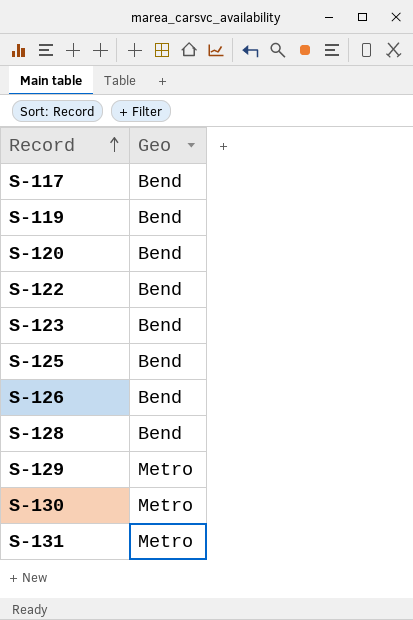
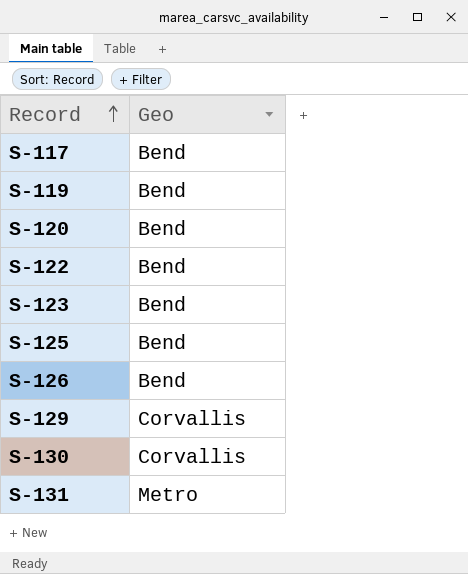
row S-128: Bend -> none
S-129 | Geo: Metro -> Corvallis
S-130 | Geo: Metro -> Corvallis

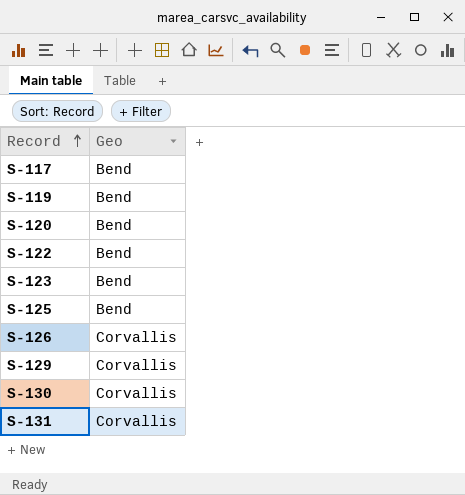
S-126 | Geo: Bend -> Corvallis
S-131 | Geo: Metro -> Corvallis

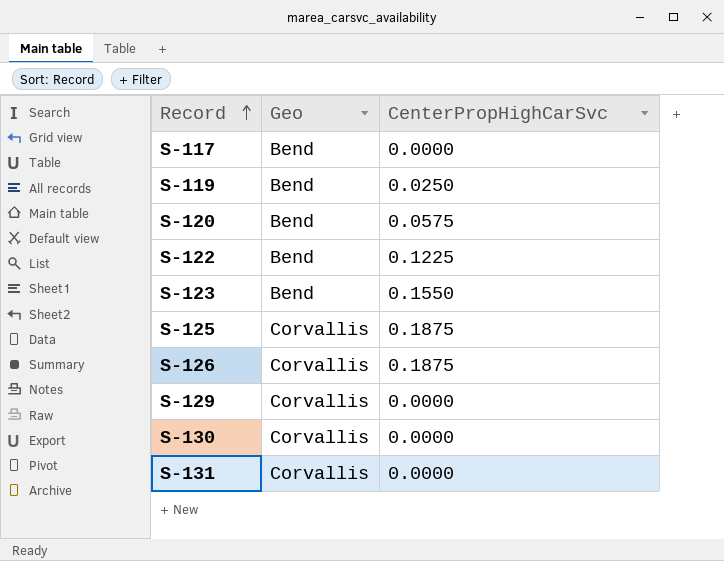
column CenterPropHighCarSvc | position: none -> 3
S-125 | Geo: Bend -> Corvallis

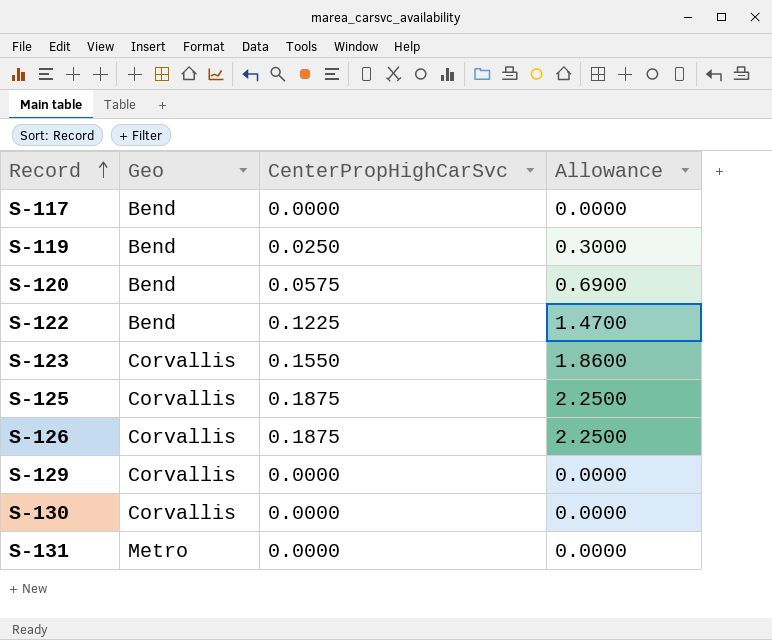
column Allowance | formula: none -> [CenterPropHighCarSvc] * 12
S-123 | Geo: Bend -> Corvallis
S-131 | Geo: Corvallis -> Metro

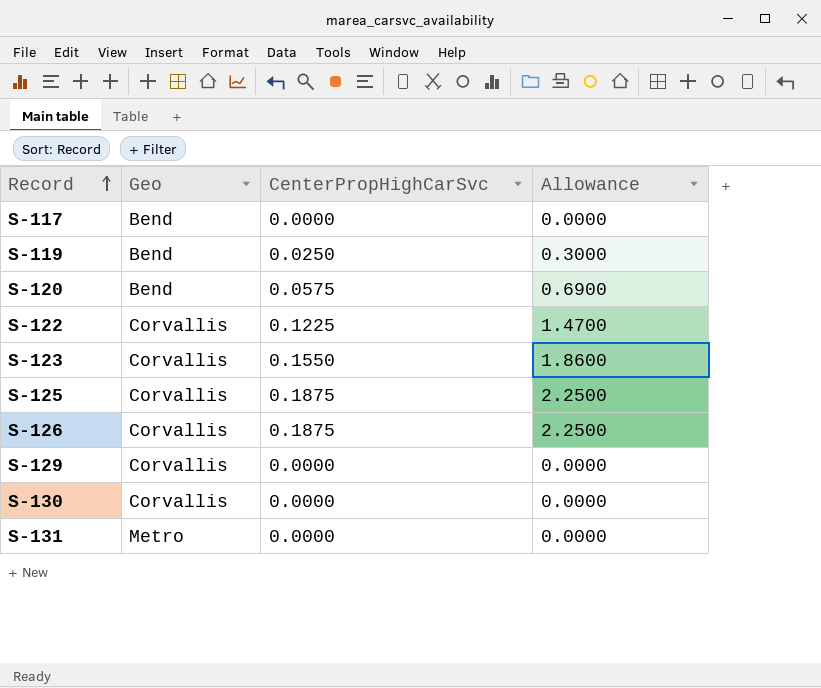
S-122 | Geo: Bend -> Corvallis

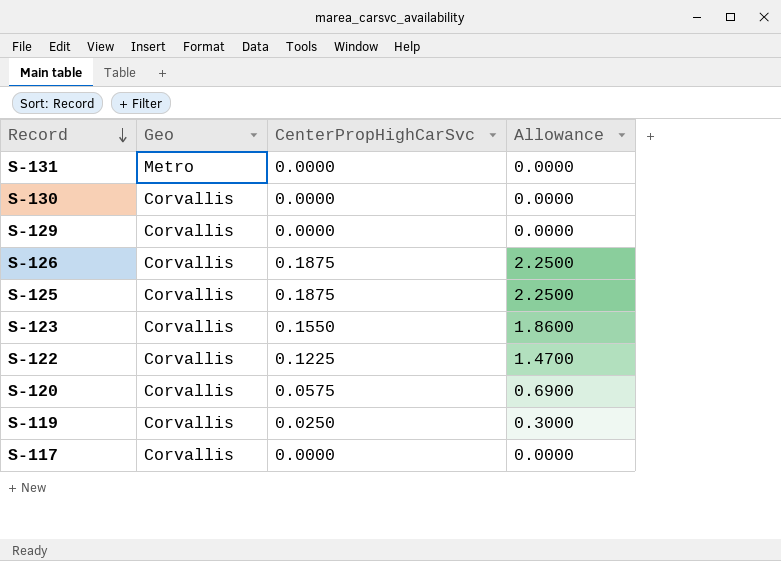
row order: Record ascending -> Record descending
S-120 | Geo: Bend -> Corvallis
S-119 | Geo: Bend -> Corvallis
S-117 | Geo: Bend -> Corvallis

